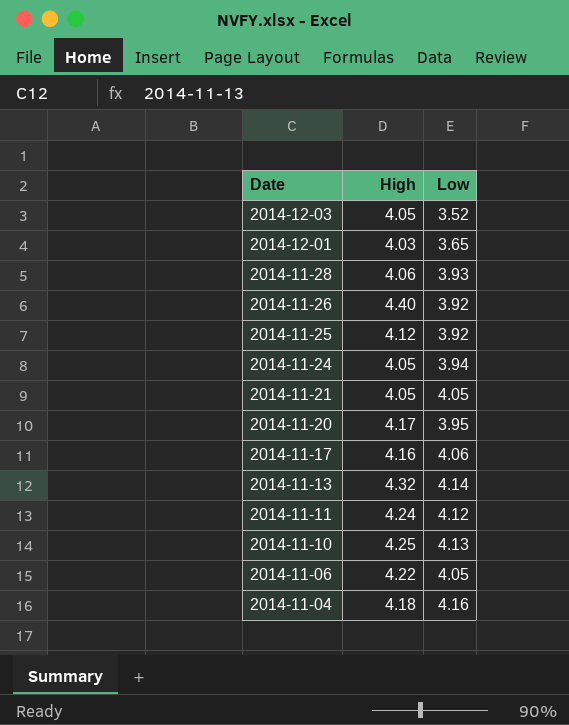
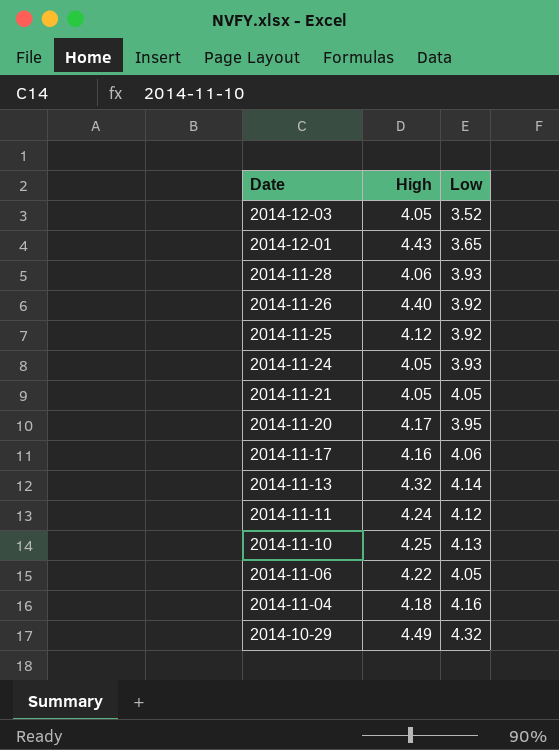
2014-12-01 | High: 4.03 -> 4.43
2014-11-24 | Low: 3.94 -> 3.93
row 2014-10-29: none -> 4.49 | 4.32

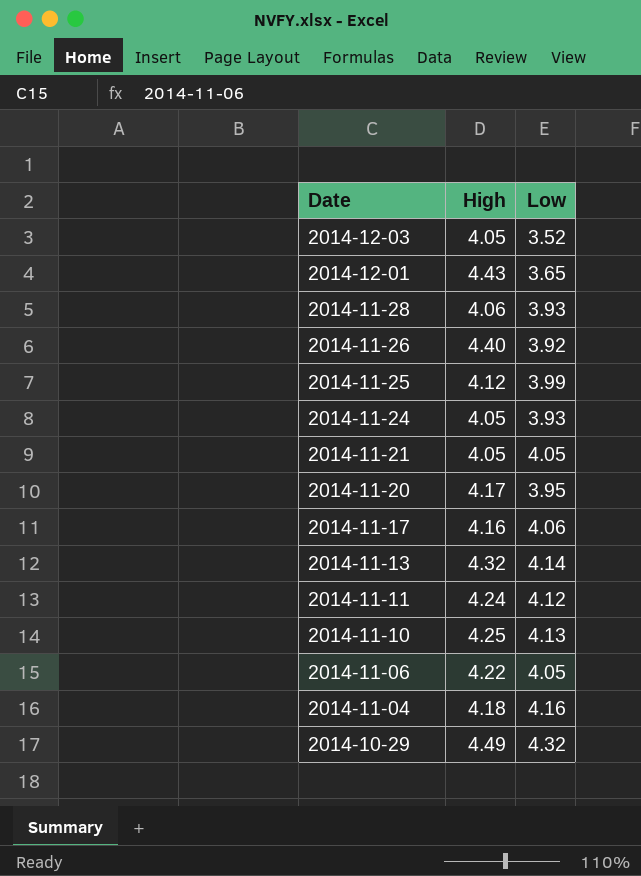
2014-11-25 | Low: 3.92 -> 3.99

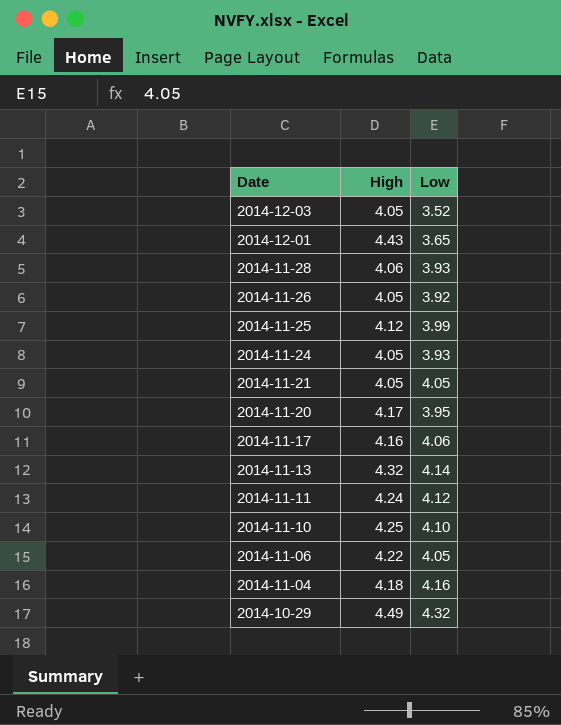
2014-11-26 | High: 4.40 -> 4.05
2014-11-10 | Low: 4.13 -> 4.10

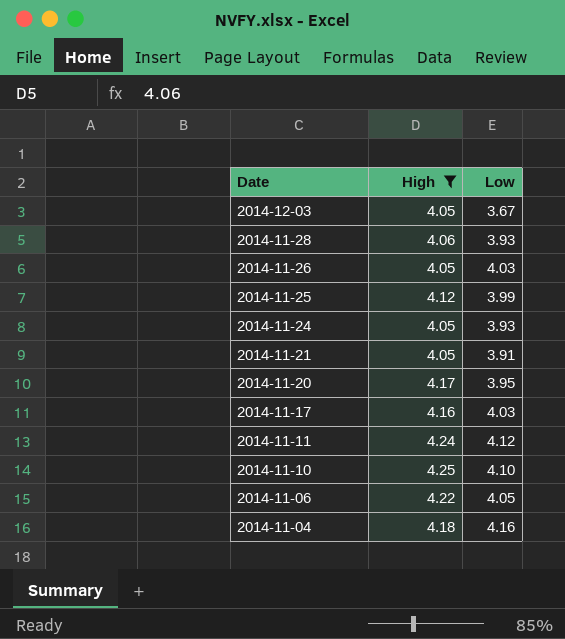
filter: none -> High <= 4.25
2014-12-03 | Low: 3.52 -> 3.67
2014-11-26 | Low: 3.92 -> 4.03
2014-11-21 | Low: 4.05 -> 3.91
2014-11-17 | Low: 4.06 -> 4.03

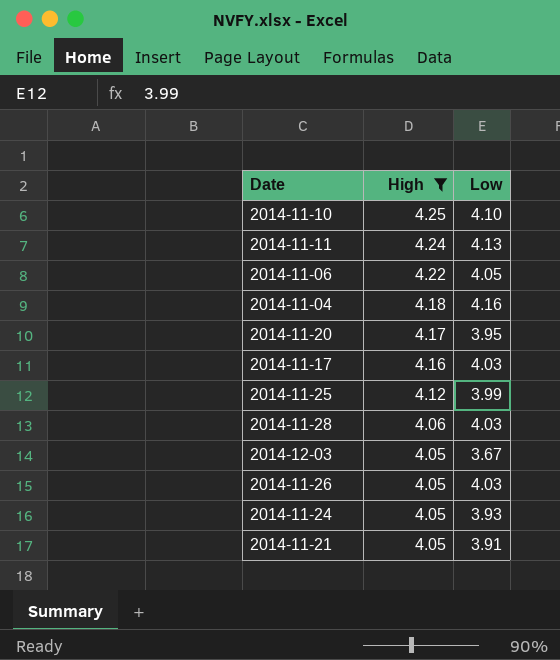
row order: Date descending -> High descending
2014-11-11 | Low: 4.12 -> 4.13
2014-11-28 | Low: 3.93 -> 4.03

